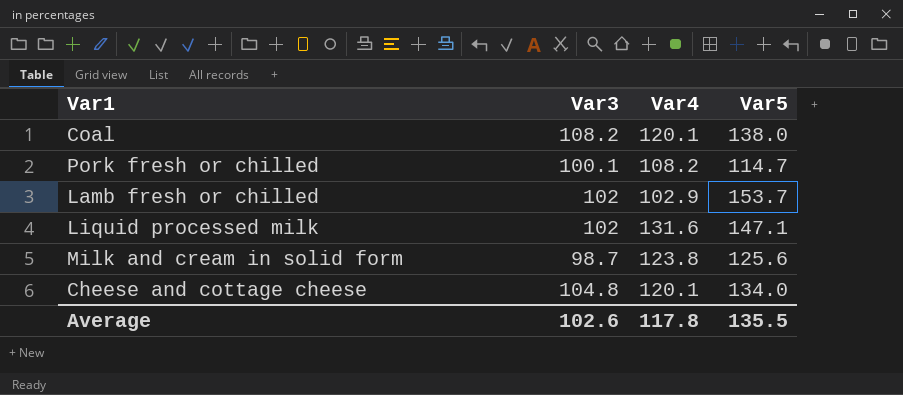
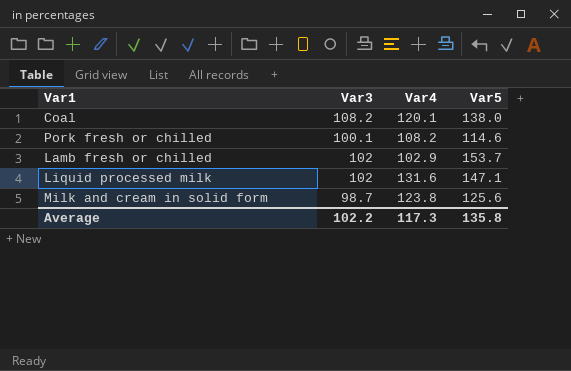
row Cheese and cottage cheese: 104.8 | 120.1 | 134.0 -> none
Pork fresh or chilled | Var5: 114.7 -> 114.6
Average | Var3: 102.6 -> 102.2
Average | Var4: 117.8 -> 117.3
Average | Var5: 135.5 -> 135.8

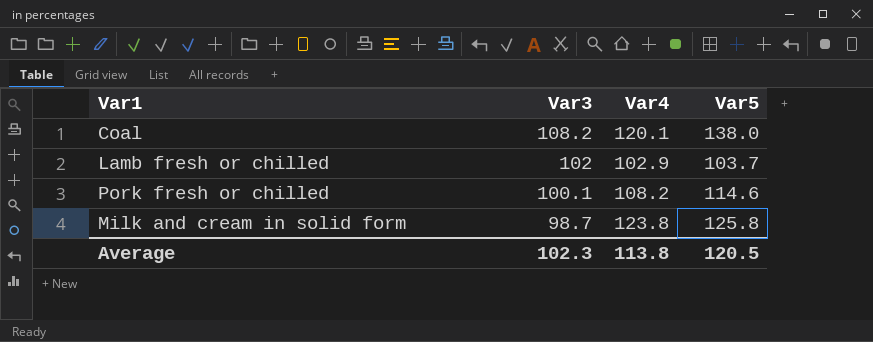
row order: none -> Var3 descending
row Liquid processed milk: 102 | 131.6 | 147.1 -> none
Lamb fresh or chilled | Var5: 153.7 -> 103.7
Milk and cream in solid form | Var5: 125.6 -> 125.8
Average | Var3: 102.2 -> 102.3
Average | Var4: 117.3 -> 113.8
Average | Var5: 135.8 -> 120.5

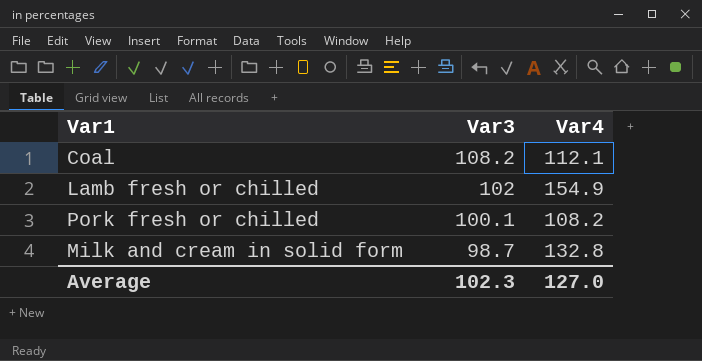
column Var5 | position: 4 -> none
Coal | Var4: 120.1 -> 112.1
Lamb fresh or chilled | Var4: 102.9 -> 154.9
Milk and cream in solid form | Var4: 123.8 -> 132.8
Average | Var4: 113.8 -> 127.0

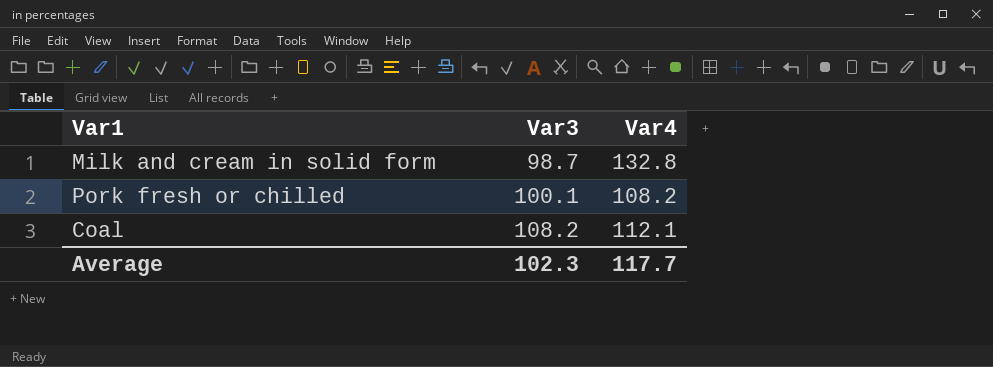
row order: Var3 descending -> Var3 ascending
row Lamb fresh or chilled: 102 | 154.9 -> none
Average | Var4: 127.0 -> 117.7

